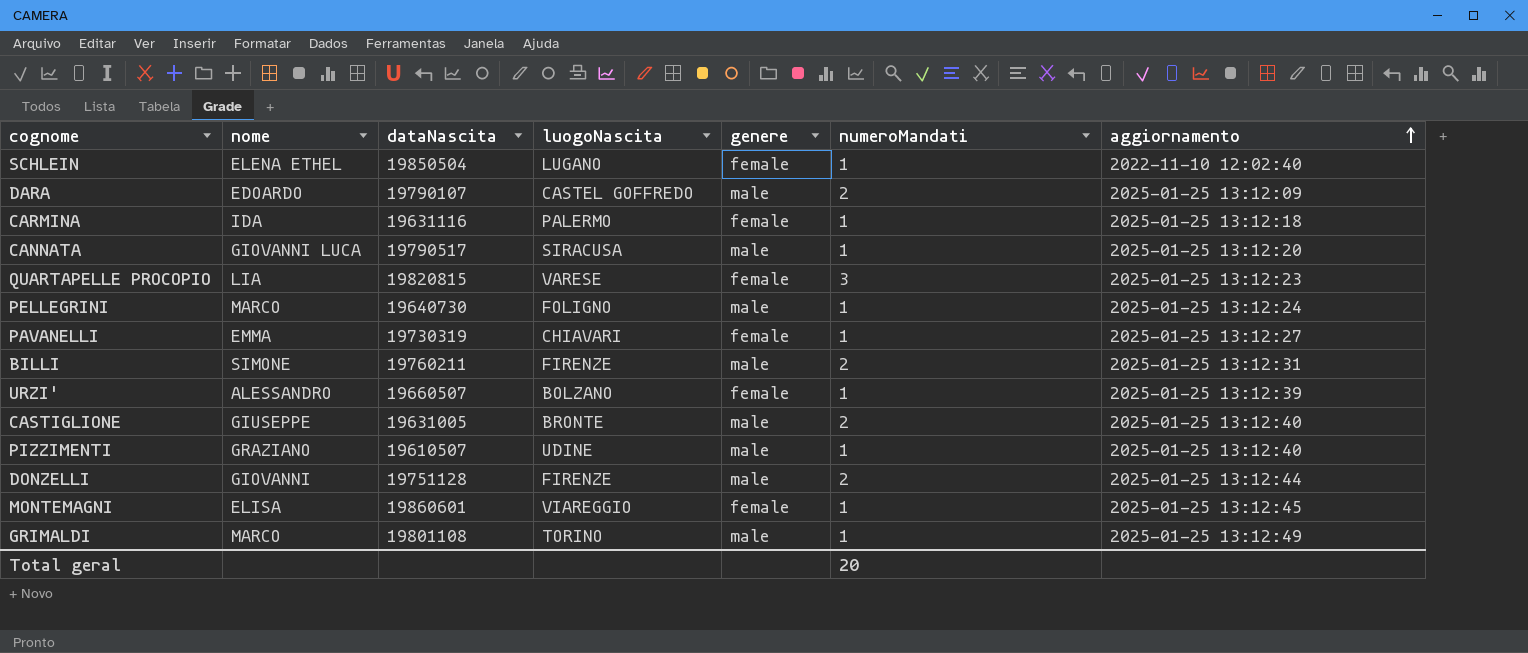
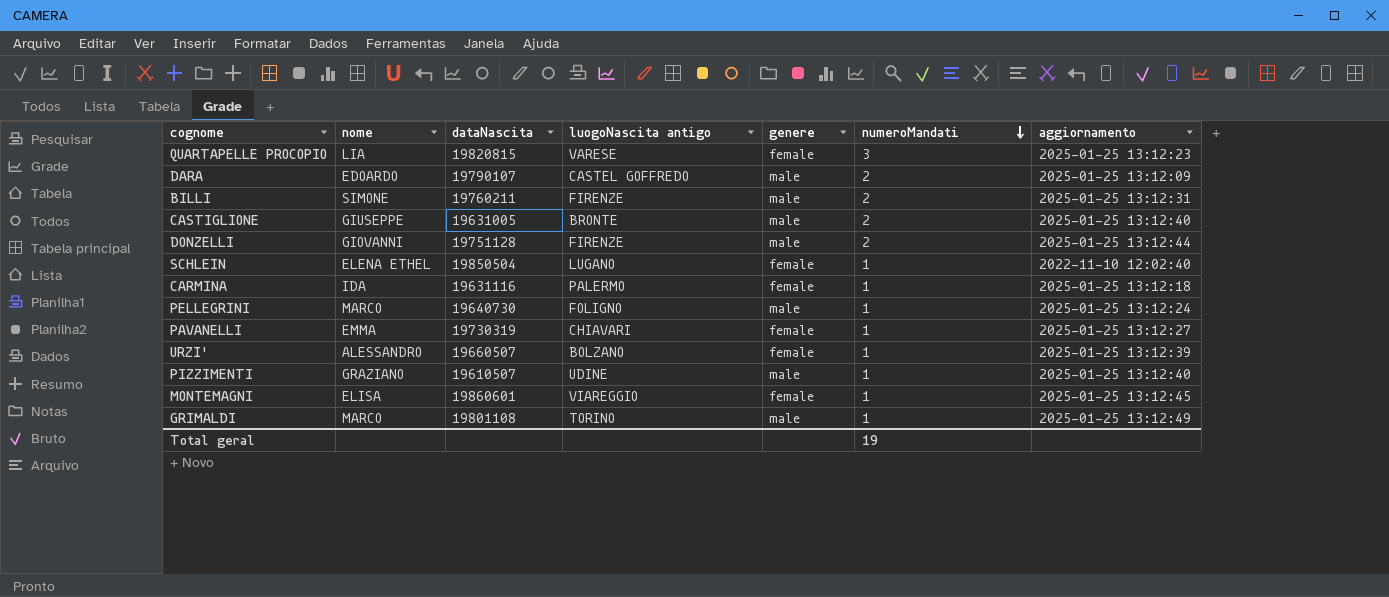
row order: aggiornamento ascending -> numeroMandati descending
column name: luogoNascita -> luogoNascita antigo
row CANNATA: GIOVANNI LUCA | 19790517 | SIRACUSA | male | 1 | 2025-01-25 13:12:20 -> none
Total geral | numeroMandati: 20 -> 19

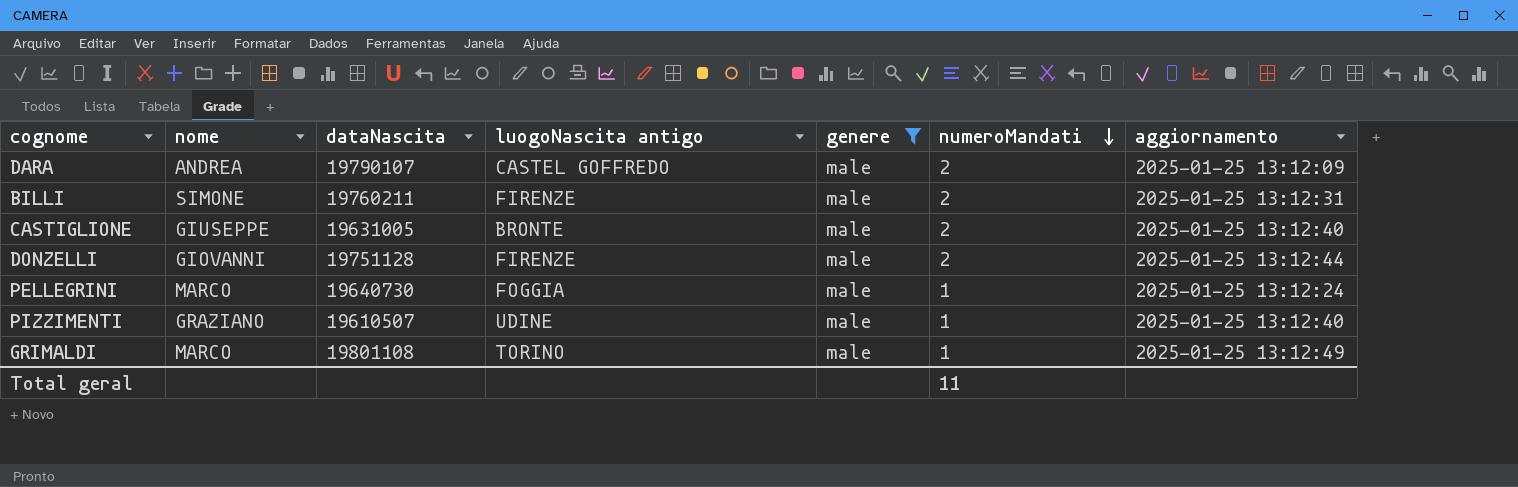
filter: none -> genere = male
DARA | nome: EDOARDO -> ANDREA
PELLEGRINI | luogoNascita antigo: FOLIGNO -> FOGGIA
Total geral | numeroMandati: 19 -> 11

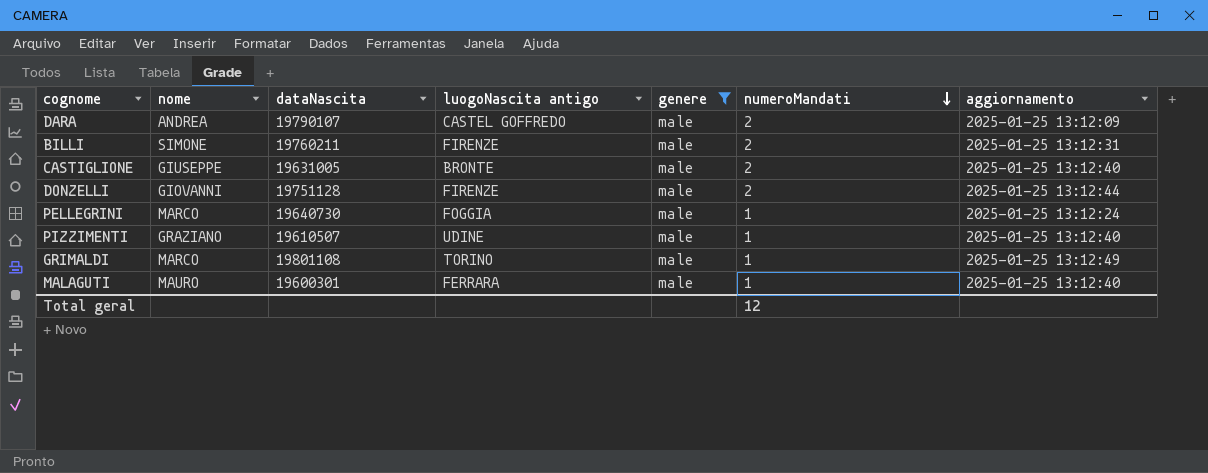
row MALAGUTI: none -> MAURO | 19600301 | FERRARA | male | 1 | 2025-01-25 13:12:40
Total geral | numeroMandati: 11 -> 12

